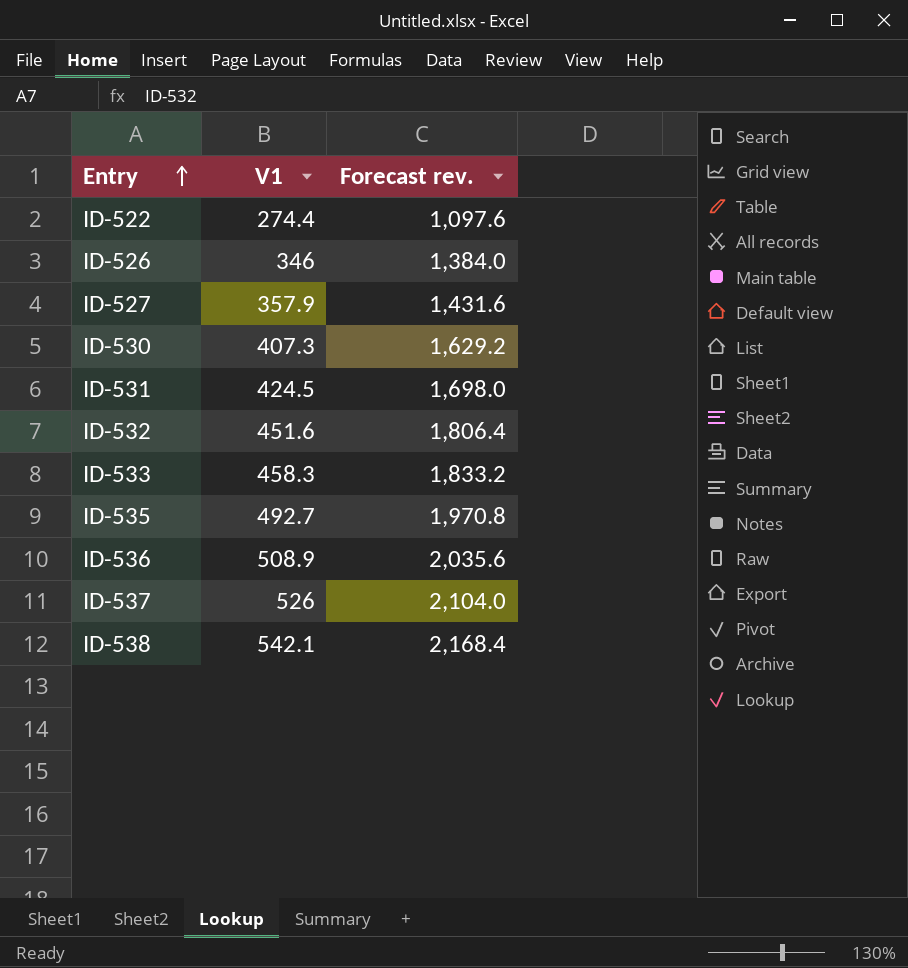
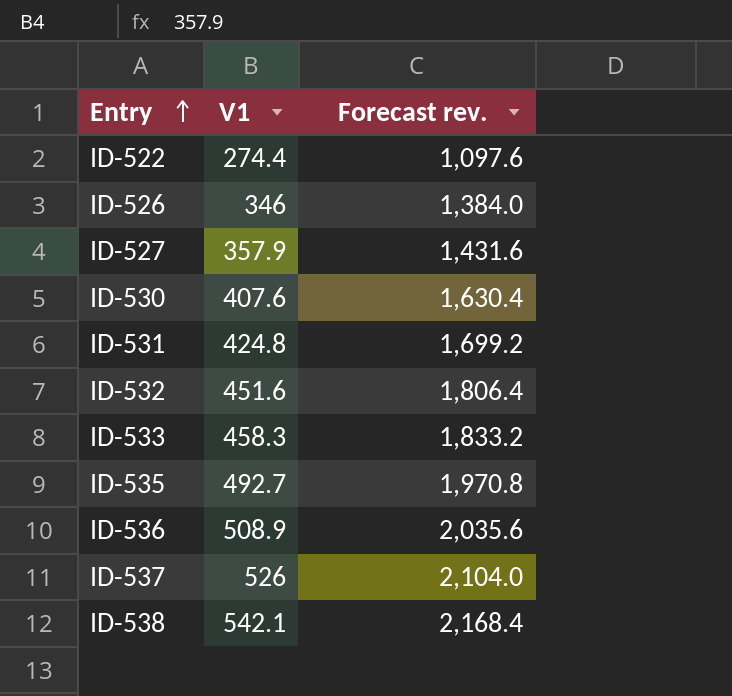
ID-530 | V1: 407.3 -> 407.6
ID-530 | Forecast rev.: 1,629.2 -> 1,630.4
ID-531 | V1: 424.5 -> 424.8
ID-531 | Forecast rev.: 1,698.0 -> 1,699.2

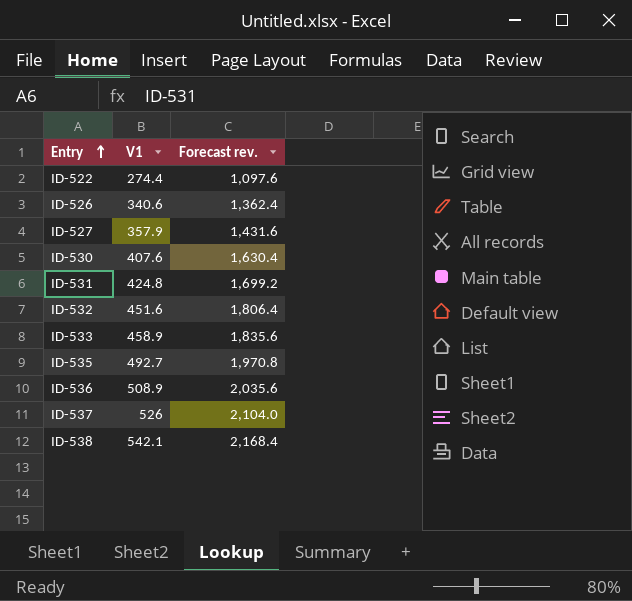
ID-526 | V1: 346 -> 340.6
ID-526 | Forecast rev.: 1,384.0 -> 1,362.4
ID-533 | V1: 458.3 -> 458.9
ID-533 | Forecast rev.: 1,833.2 -> 1,835.6

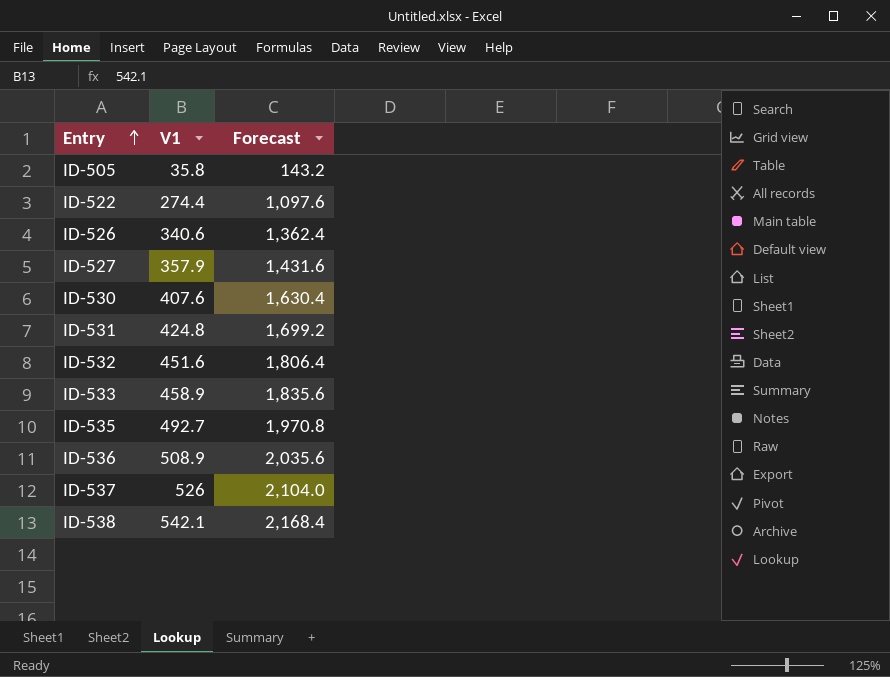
column name: Forecast rev. -> Forecast
row ID-505: none -> 35.8 | 143.2

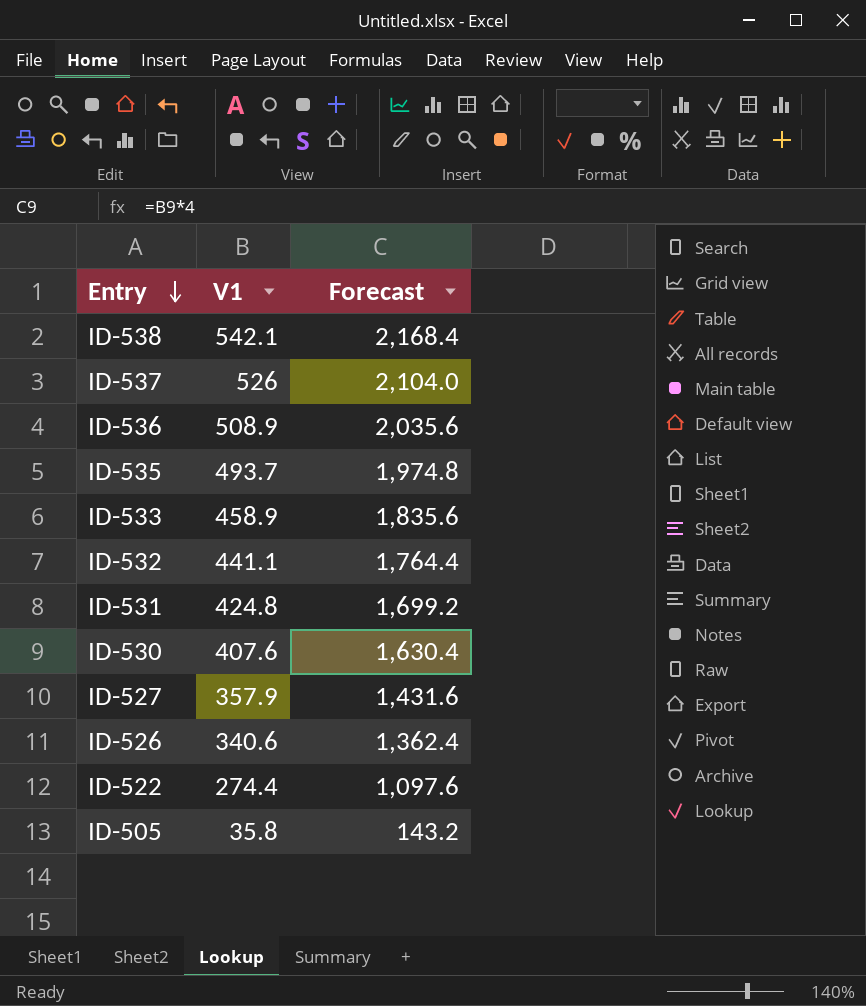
row order: Entry ascending -> Entry descending
ID-535 | V1: 492.7 -> 493.7
ID-535 | Forecast: 1,970.8 -> 1,974.8
ID-532 | V1: 451.6 -> 441.1
ID-532 | Forecast: 1,806.4 -> 1,764.4

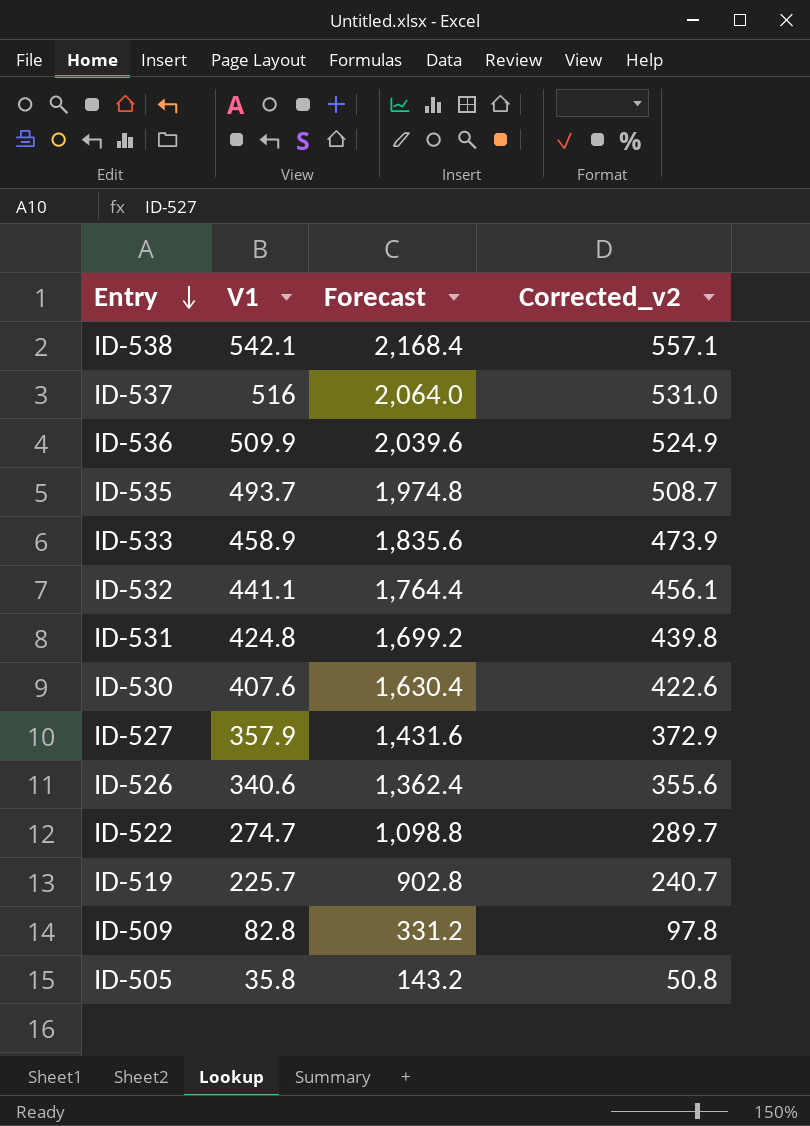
column Corrected_v2 | formula: none -> [V1] + 15
ID-537 | V1: 526 -> 516
ID-537 | Forecast: 2,104.0 -> 2,064.0
ID-536 | V1: 508.9 -> 509.9
ID-536 | Forecast: 2,035.6 -> 2,039.6
ID-522 | V1: 274.4 -> 274.7
ID-522 | Forecast: 1,097.6 -> 1,098.8
row ID-519: none -> 225.7 | 902.8 | 240.7
row ID-509: none -> 82.8 | 331.2 | 97.8

